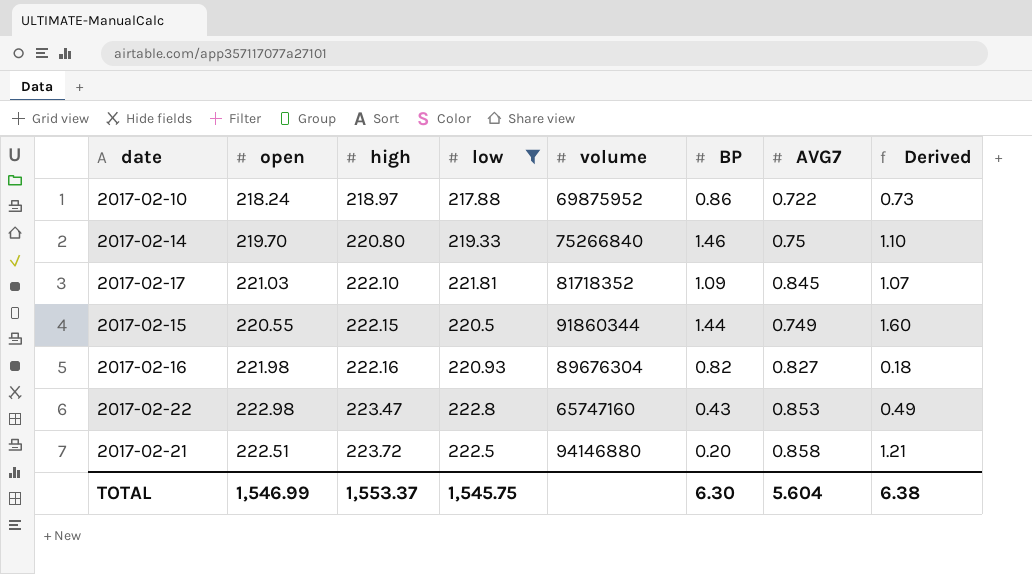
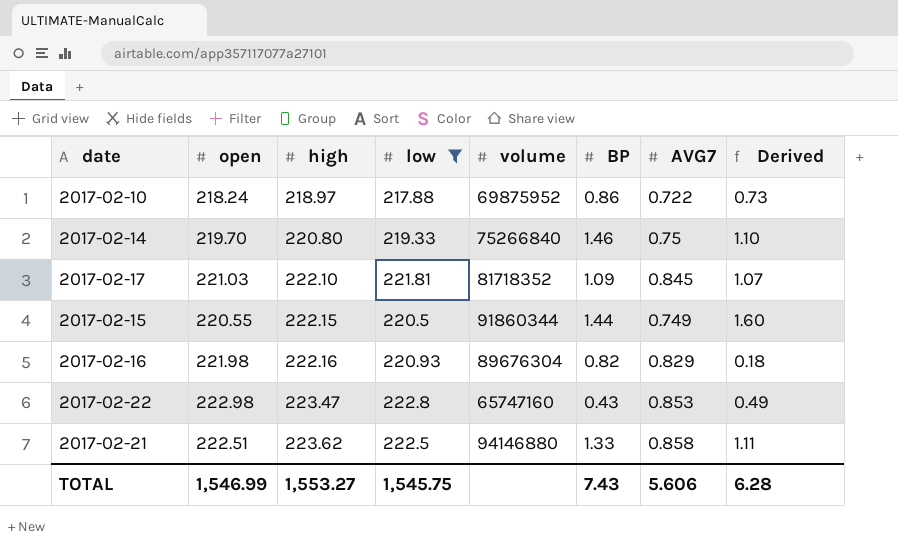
2017-02-16 | AVG7: 0.827 -> 0.829
2017-02-21 | high: 223.72 -> 223.62
2017-02-21 | BP: 0.20 -> 1.33
2017-02-21 | Derived: 1.21 -> 1.11
TOTAL | high: 1,553.37 -> 1,553.27
TOTAL | BP: 6.30 -> 7.43
TOTAL | AVG7: 5.604 -> 5.606
TOTAL | Derived: 6.38 -> 6.28

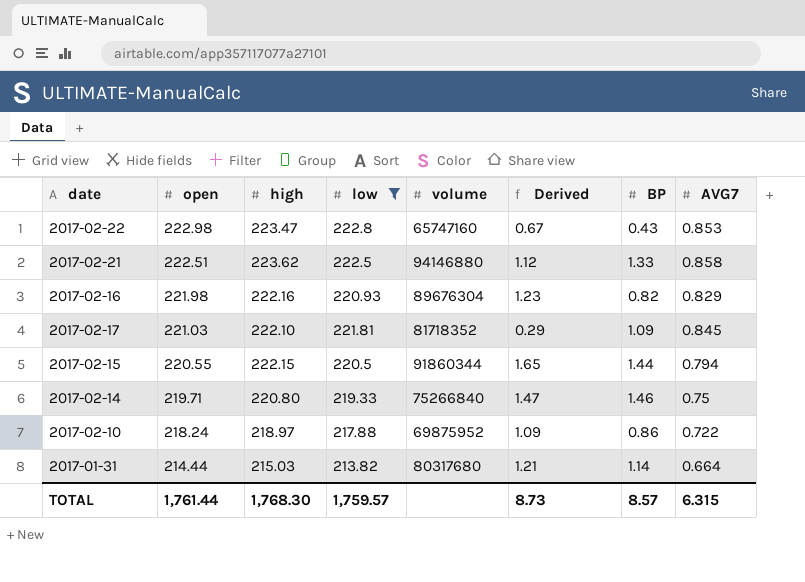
row order: high ascending -> open descending
column Derived | formula: [high] - [open] -> [high] - [low]
column Derived | position: 8 -> 6
2017-02-15 | AVG7: 0.749 -> 0.794
2017-02-14 | open: 219.70 -> 219.71
row 2017-01-31: none -> 214.44 | 215.03 | 213.82 | 80317680 | 1.21 | 1.14 | 0.664
TOTAL | open: 1,546.99 -> 1,761.44
TOTAL | high: 1,553.27 -> 1,768.30
TOTAL | low: 1,545.75 -> 1,759.57
TOTAL | Derived: 6.28 -> 8.73
TOTAL | BP: 7.43 -> 8.57
TOTAL | AVG7: 5.606 -> 6.315

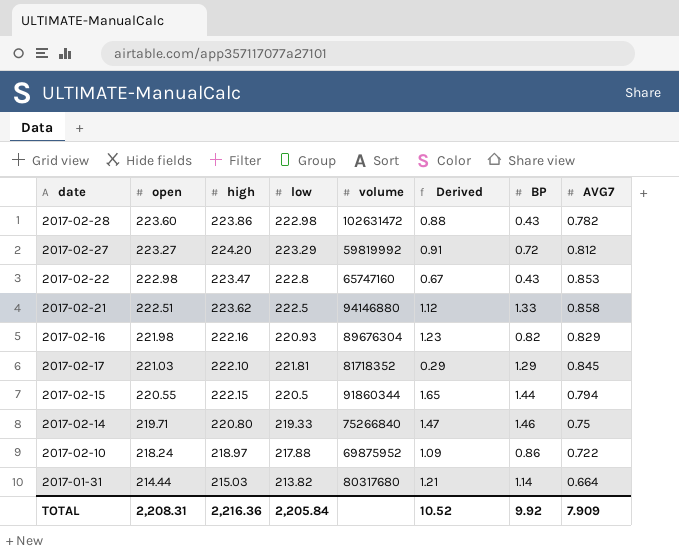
filter: low <= 222.8 -> none
2017-02-17 | BP: 1.09 -> 1.29
TOTAL | open: 1,761.44 -> 2,208.31
TOTAL | high: 1,768.30 -> 2,216.36
TOTAL | low: 1,759.57 -> 2,205.84
TOTAL | Derived: 8.73 -> 10.52
TOTAL | BP: 8.57 -> 9.92
TOTAL | AVG7: 6.315 -> 7.909

